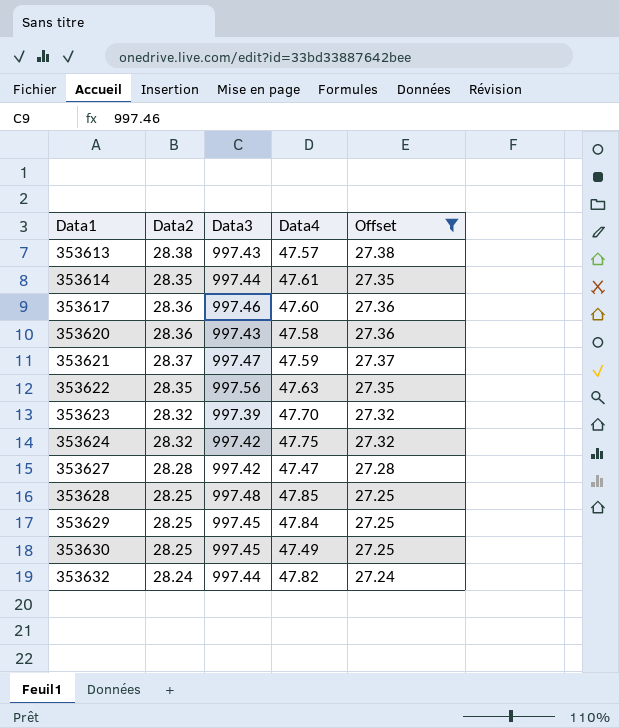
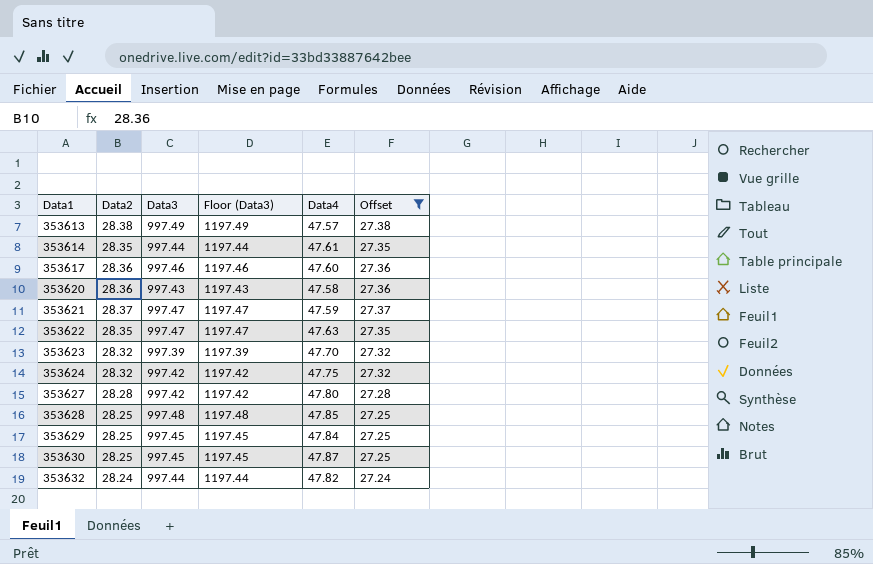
column Floor (Data3) | formula: none -> [Data3] + 200
353613 | Data3: 997.43 -> 997.49
353622 | Data3: 997.56 -> 997.47
353627 | Data4: 47.47 -> 47.80
353630 | Data4: 47.49 -> 47.87

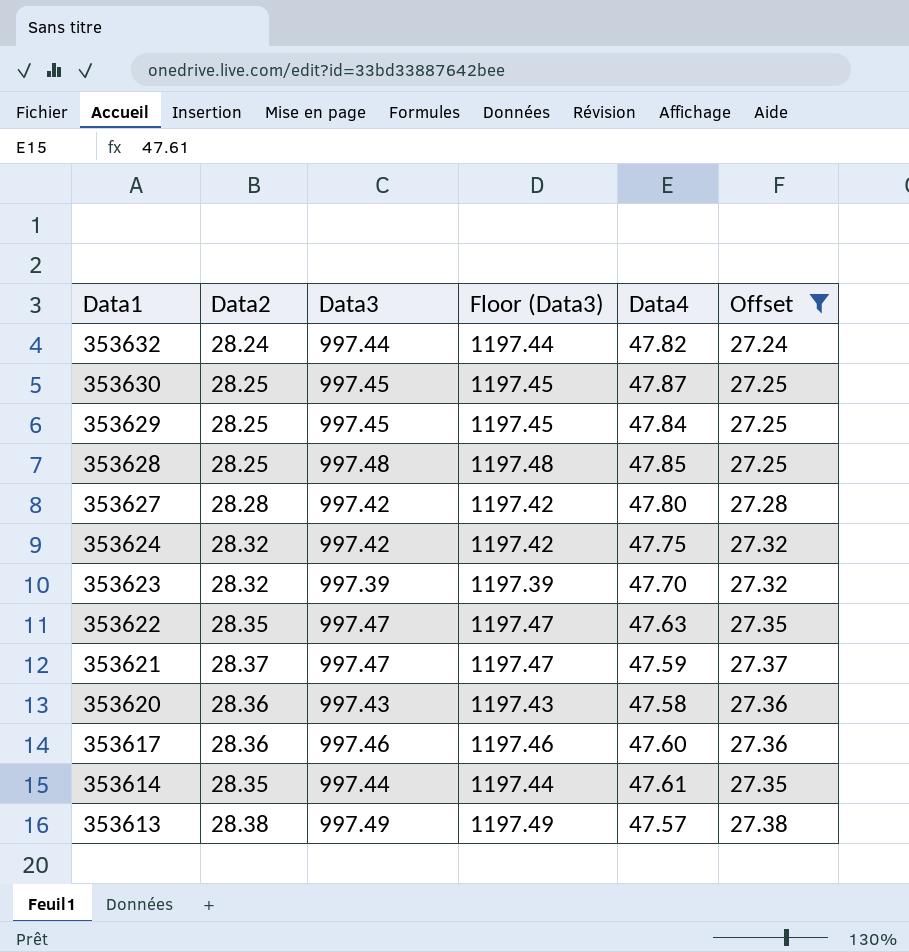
row order: Data1 ascending -> Data1 descending

